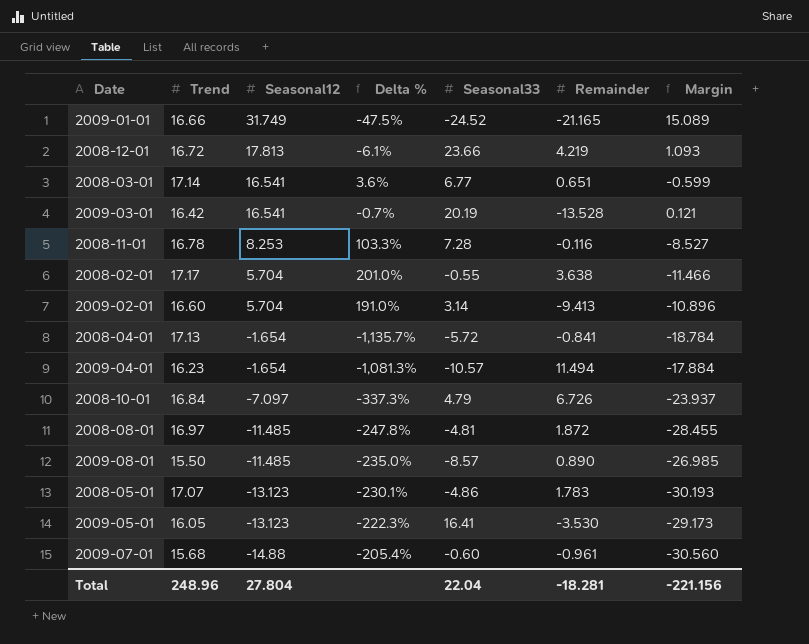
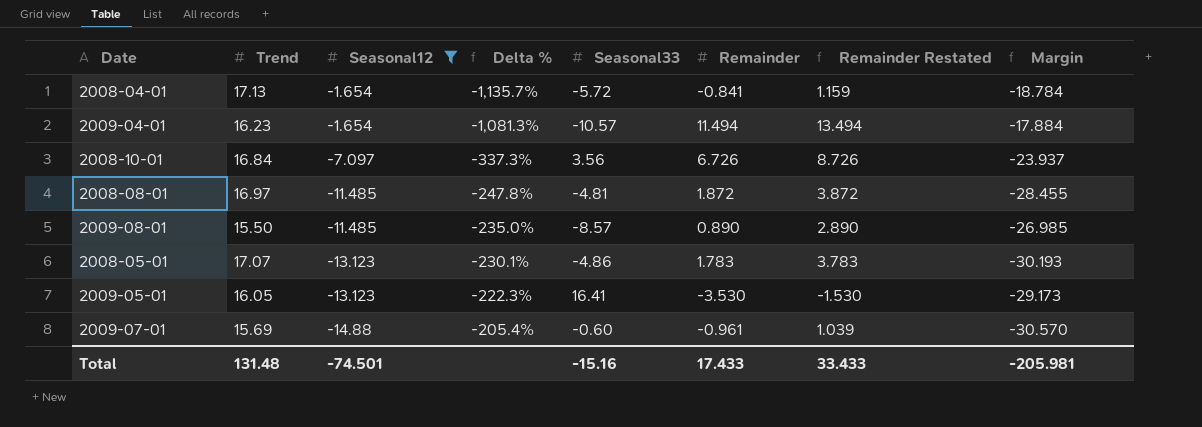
filter: none -> Seasonal12 <= -1.654
column Remainder Restated | formula: none -> [Remainder] + 2
2008-10-01 | Seasonal33: 4.79 -> 3.56
2009-07-01 | Trend: 15.68 -> 15.69
2009-07-01 | Margin: -30.560 -> -30.570
Total | Trend: 248.96 -> 131.48
Total | Seasonal12: 27.804 -> -74.501
Total | Seasonal33: 22.04 -> -15.16
Total | Remainder: -18.281 -> 17.433
Total | Margin: -221.156 -> -205.981

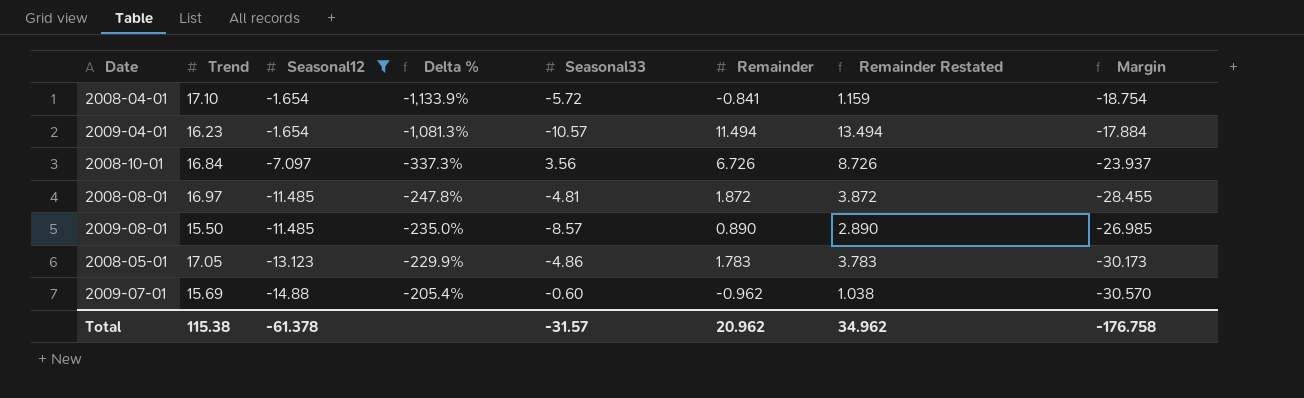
row 2009-05-01: 16.05 | -13.123 | -222.3% | 16.41 | -3.530 | -1.530 | -29.173 -> none
2008-04-01 | Trend: 17.13 -> 17.10
2008-04-01 | Delta %: -1,135.7% -> -1,133.9%
2008-04-01 | Margin: -18.784 -> -18.754
2008-05-01 | Trend: 17.07 -> 17.05
2008-05-01 | Delta %: -230.1% -> -229.9%
2008-05-01 | Margin: -30.193 -> -30.173
2009-07-01 | Remainder: -0.961 -> -0.962
2009-07-01 | Remainder Restated: 1.039 -> 1.038
Total | Trend: 131.48 -> 115.38
Total | Seasonal12: -74.501 -> -61.378
Total | Seasonal33: -15.16 -> -31.57
Total | Remainder: 17.433 -> 20.962
Total | Remainder Restated: 33.433 -> 34.962
Total | Margin: -205.981 -> -176.758

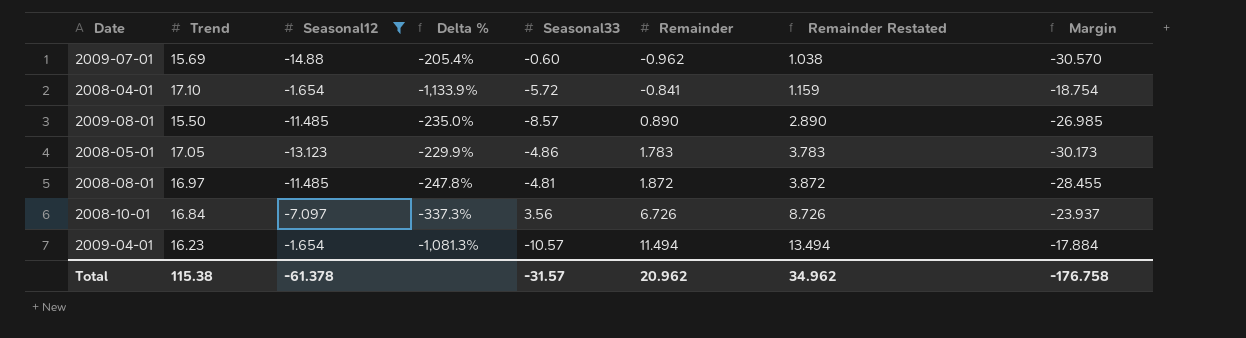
row order: Seasonal12 descending -> Remainder ascending

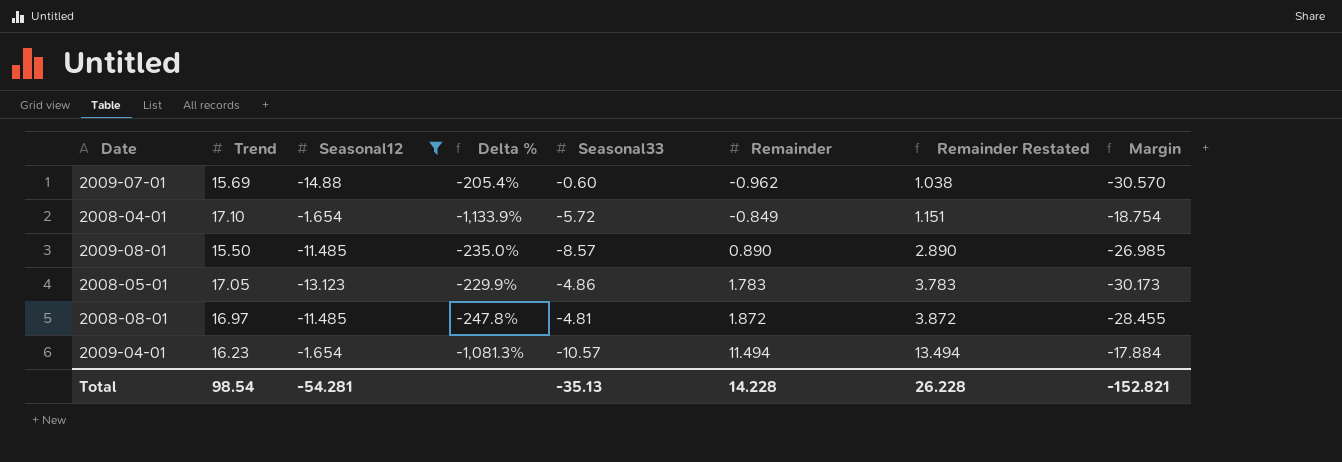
row 2008-10-01: 16.84 | -7.097 | -337.3% | 3.56 | 6.726 | 8.726 | -23.937 -> none
2008-04-01 | Remainder: -0.841 -> -0.849
2008-04-01 | Remainder Restated: 1.159 -> 1.151
Total | Trend: 115.38 -> 98.54
Total | Seasonal12: -61.378 -> -54.281
Total | Seasonal33: -31.57 -> -35.13
Total | Remainder: 20.962 -> 14.228
Total | Remainder Restated: 34.962 -> 26.228
Total | Margin: -176.758 -> -152.821

